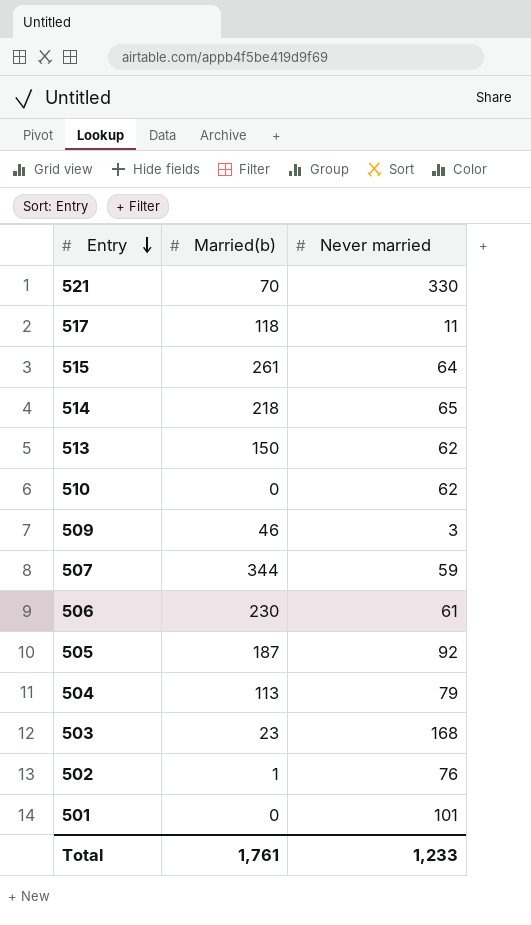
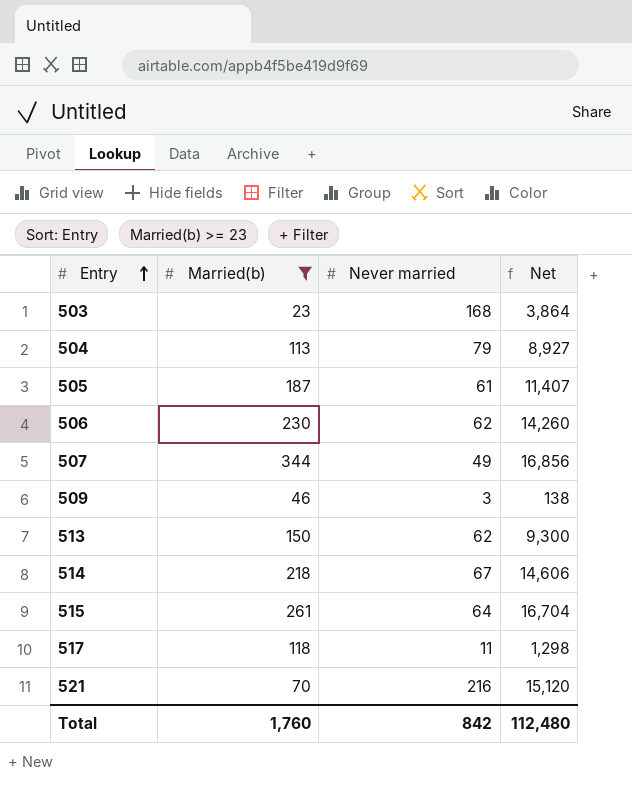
filter: none -> Married(b) >= 23
row order: Entry descending -> Entry ascending
column Net | formula: none -> [Married(b)] * [Never married]
505 | Never married: 92 -> 61
506 | Never married: 61 -> 62
507 | Never married: 59 -> 49
514 | Never married: 65 -> 67
521 | Never married: 330 -> 216
Total | Married(b): 1,761 -> 1,760
Total | Never married: 1,233 -> 842

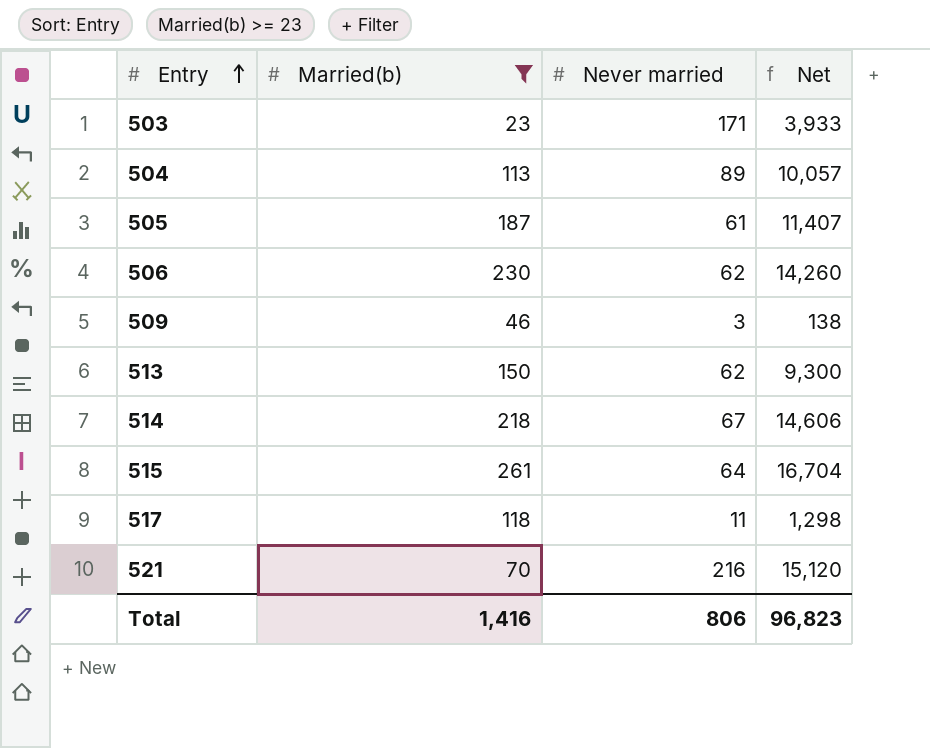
row 507: 344 | 49 | 16,856 -> none
503 | Never married: 168 -> 171
503 | Net: 3,864 -> 3,933
504 | Never married: 79 -> 89
504 | Net: 8,927 -> 10,057
Total | Married(b): 1,760 -> 1,416
Total | Never married: 842 -> 806
Total | Net: 112,480 -> 96,823

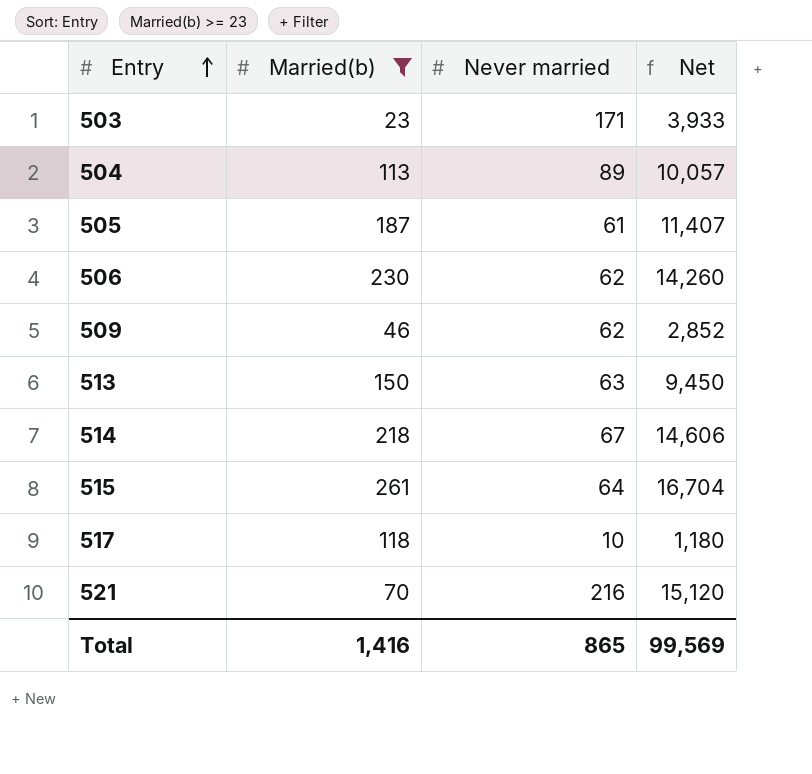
509 | Never married: 3 -> 62
509 | Net: 138 -> 2,852
513 | Never married: 62 -> 63
513 | Net: 9,300 -> 9,450
517 | Never married: 11 -> 10
517 | Net: 1,298 -> 1,180
Total | Never married: 806 -> 865
Total | Net: 96,823 -> 99,569

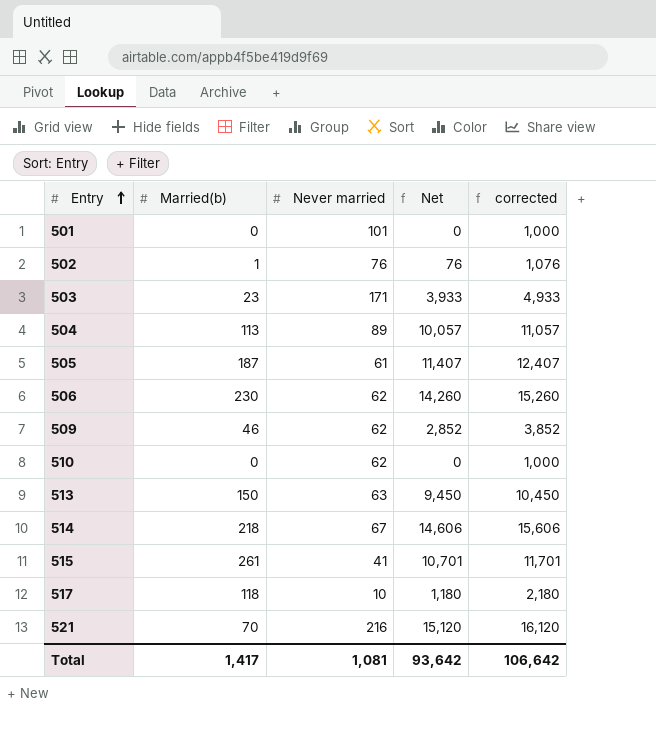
filter: Married(b) >= 23 -> none
column corrected | formula: none -> [Net] + 1000
515 | Never married: 64 -> 41
515 | Net: 16,704 -> 10,701
Total | Married(b): 1,416 -> 1,417
Total | Never married: 865 -> 1,081
Total | Net: 99,569 -> 93,642

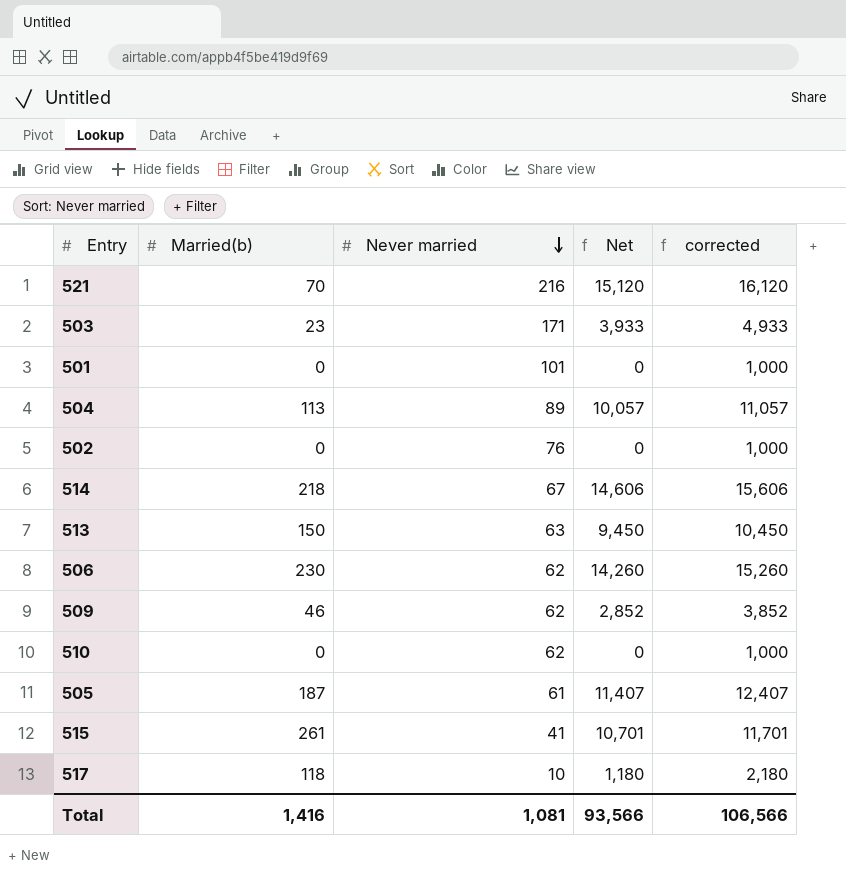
row order: Entry ascending -> Never married descending
502 | Married(b): 1 -> 0
502 | Net: 76 -> 0
502 | corrected: 1,076 -> 1,000
Total | Married(b): 1,417 -> 1,416
Total | Net: 93,642 -> 93,566
Total | corrected: 106,642 -> 106,566

